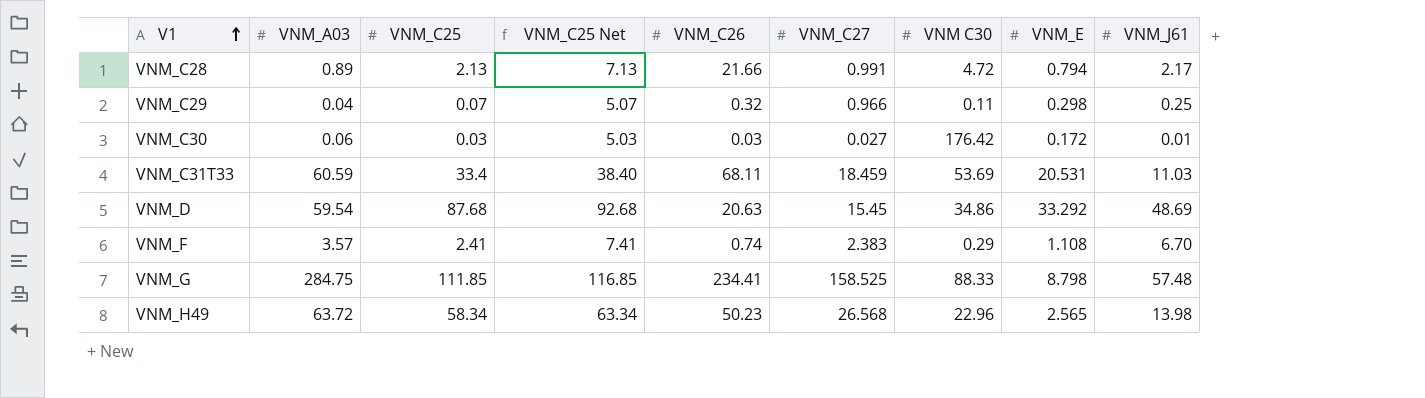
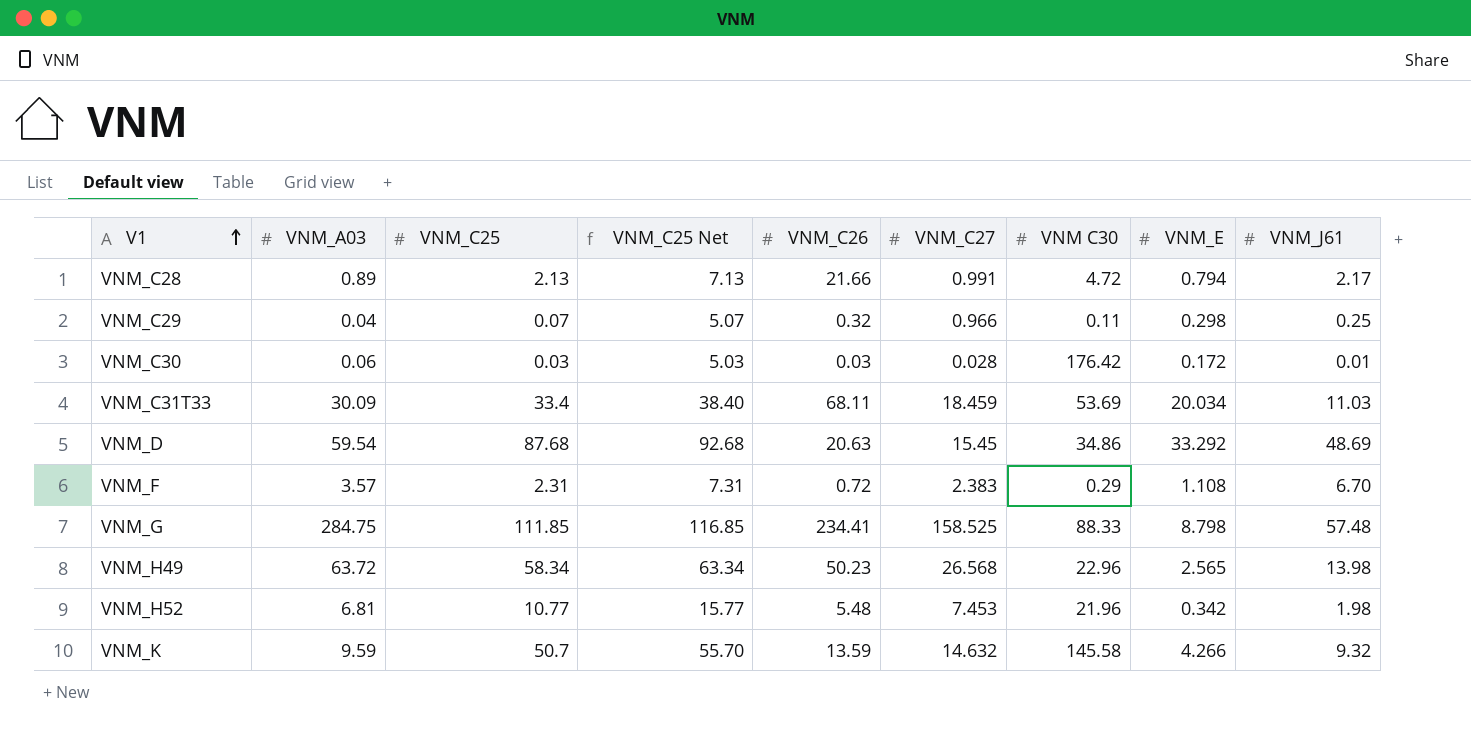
VNM_C30 | VNM_C27: 0.027 -> 0.028
VNM_C31T33 | VNM_A03: 60.59 -> 30.09
VNM_C31T33 | VNM_E: 20.531 -> 20.034
VNM_F | VNM_C25: 2.41 -> 2.31
VNM_F | VNM_C25 Net: 7.41 -> 7.31
VNM_F | VNM_C26: 0.74 -> 0.72
row VNM_H52: none -> 6.81 | 10.77 | 15.77 | 5.48 | 7.453 | 21.96 | 0.342 | 1.98
row VNM_K: none -> 9.59 | 50.7 | 55.70 | 13.59 | 14.632 | 145.58 | 4.266 | 9.32

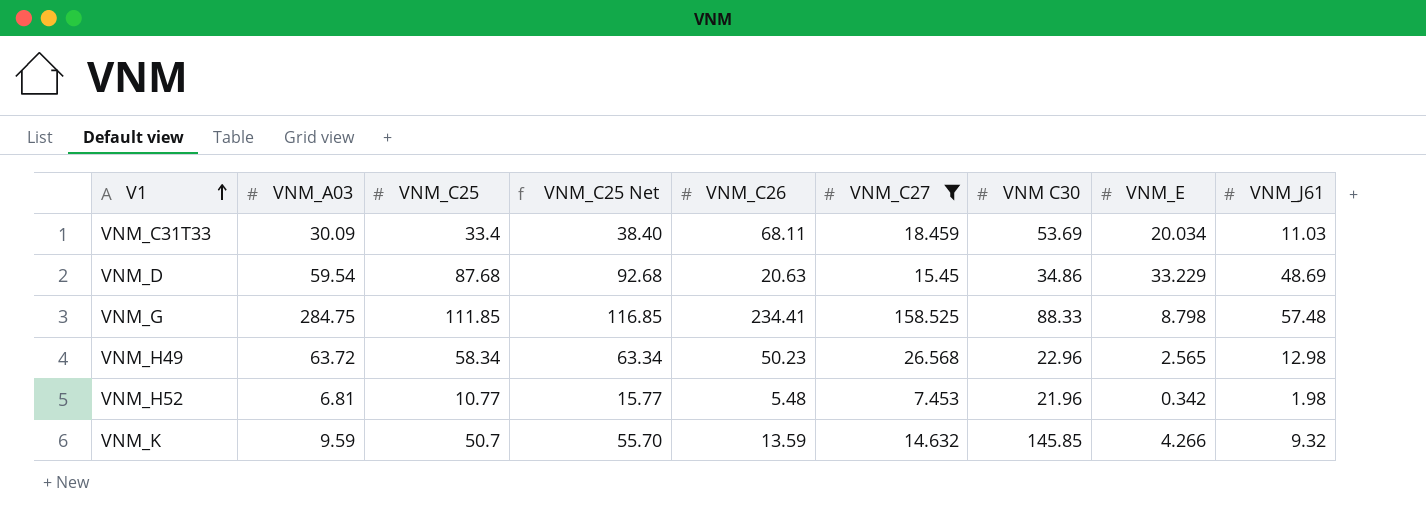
filter: none -> VNM_C27 >= 7.453
VNM_D | VNM_E: 33.292 -> 33.229
VNM_H49 | VNM_J61: 13.98 -> 12.98
VNM_K | VNM C30: 145.58 -> 145.85

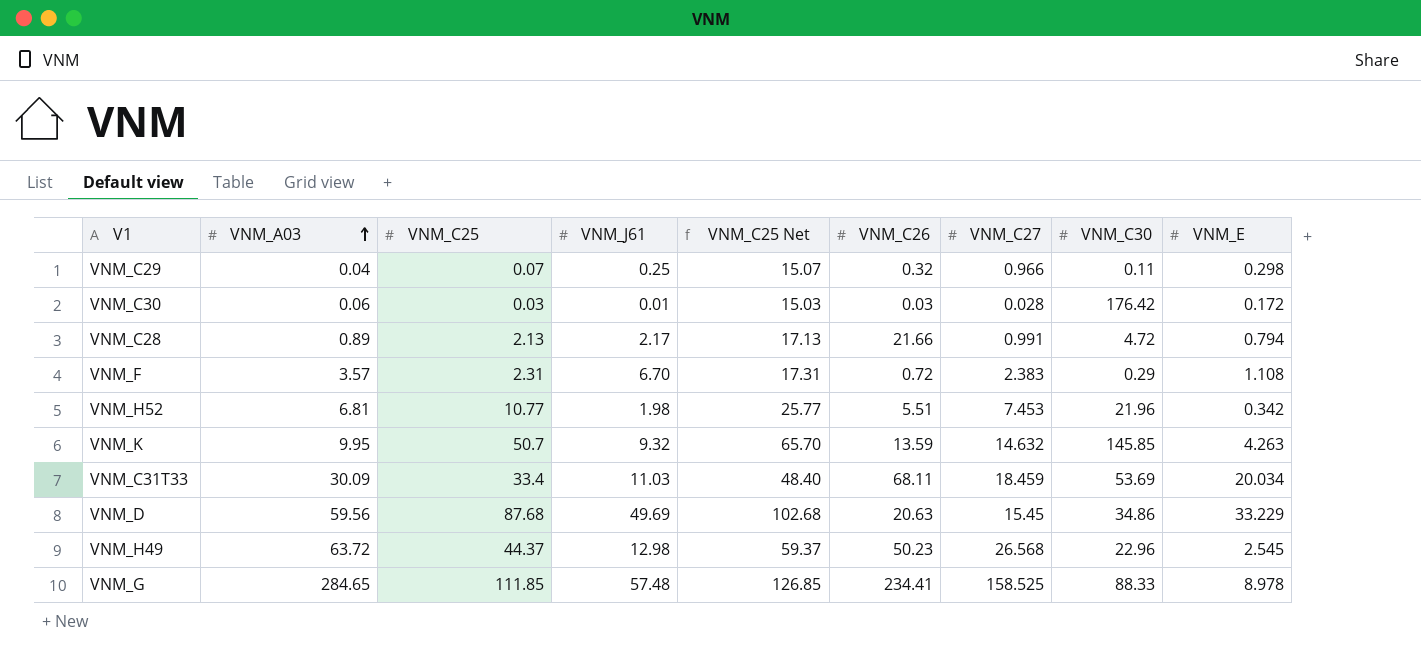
filter: VNM_C27 >= 7.453 -> none
row order: V1 ascending -> VNM_A03 ascending
column VNM_J61 | position: 9 -> 4
column VNM_C25 Net | formula: [VNM_C25] + 5 -> [VNM_C25] + 15
column name: VNM C30 -> VNM_C30
VNM_H52 | VNM_C26: 5.48 -> 5.51
VNM_K | VNM_A03: 9.59 -> 9.95
VNM_K | VNM_E: 4.266 -> 4.263
VNM_D | VNM_A03: 59.54 -> 59.56
VNM_D | VNM_J61: 48.69 -> 49.69
VNM_H49 | VNM_C25: 58.34 -> 44.37
VNM_H49 | VNM_E: 2.565 -> 2.545
VNM_G | VNM_A03: 284.75 -> 284.65
VNM_G | VNM_E: 8.798 -> 8.978

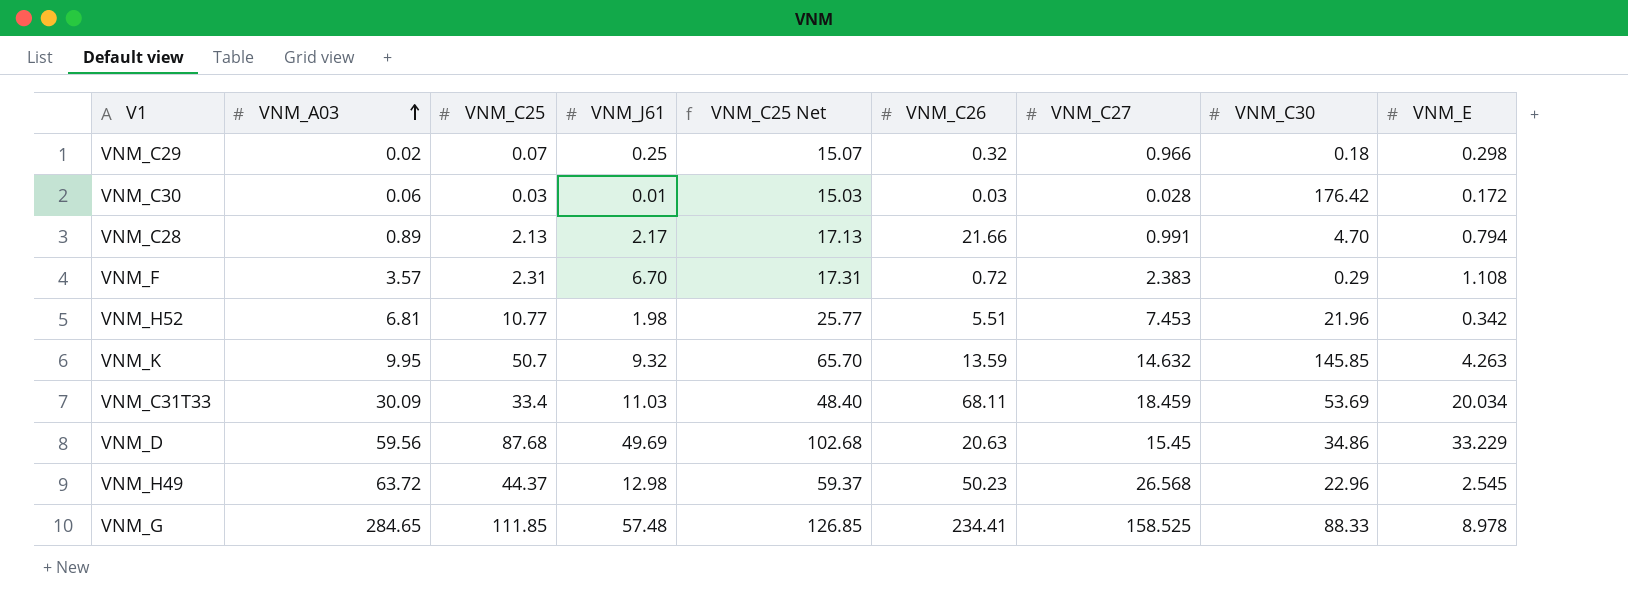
VNM_C29 | VNM_A03: 0.04 -> 0.02
VNM_C29 | VNM_C30: 0.11 -> 0.18
VNM_C28 | VNM_C30: 4.72 -> 4.70

